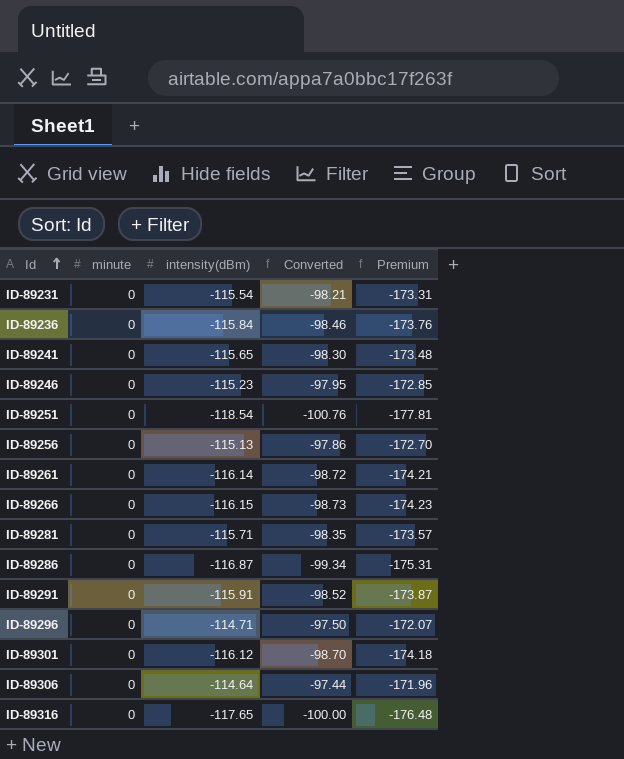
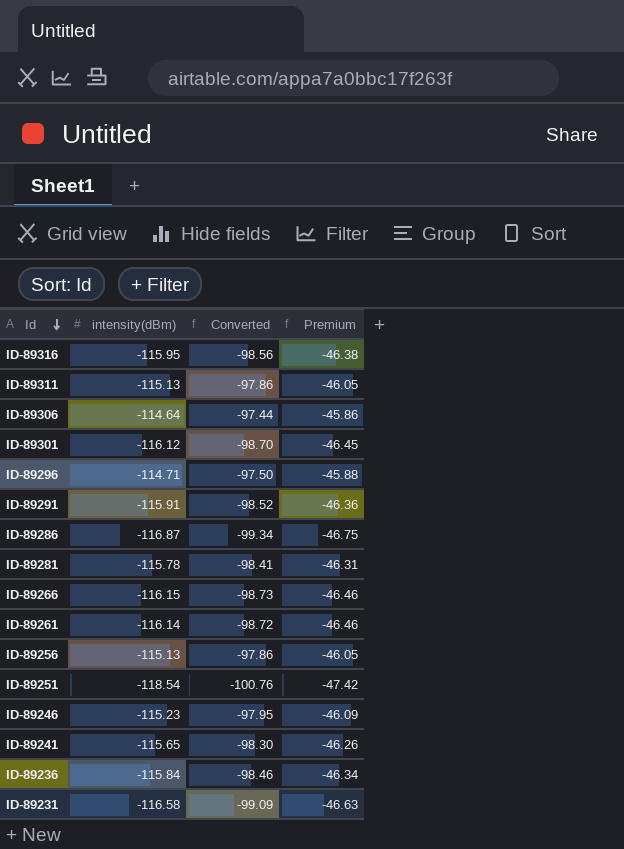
row order: Id ascending -> Id descending
column minute | position: 2 -> none
column Premium | formula: [intensity(dBm)] * 1.5 -> [intensity(dBm)] * 0.4
ID-89316 | intensity(dBm): -117.65 -> -115.95
ID-89316 | Converted: -100.00 -> -98.56
row ID-89311: none -> -115.13 | -97.86 | -46.05
ID-89281 | intensity(dBm): -115.71 -> -115.78
ID-89281 | Converted: -98.35 -> -98.41
ID-89231 | intensity(dBm): -115.54 -> -116.58
ID-89231 | Converted: -98.21 -> -99.09

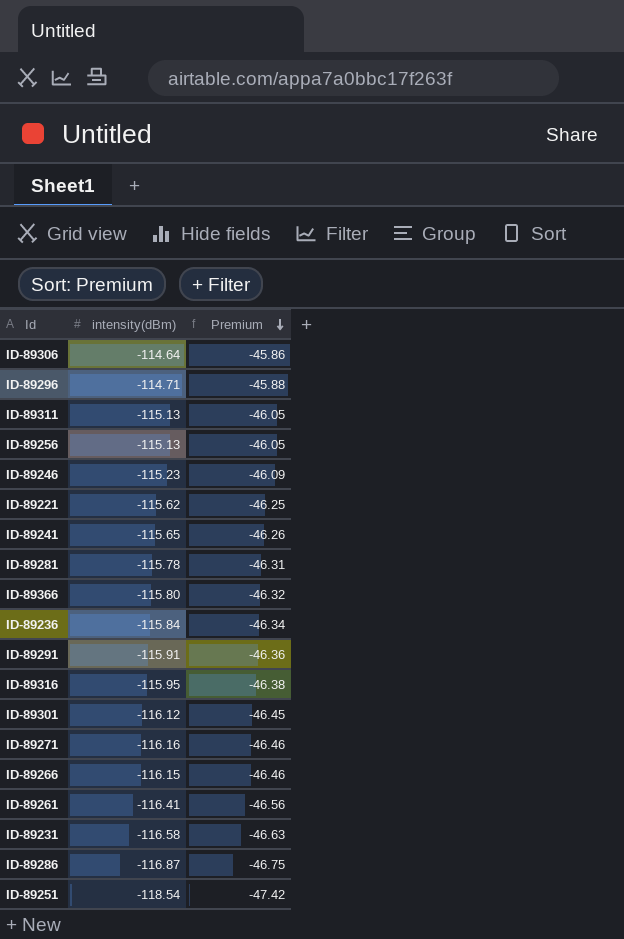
row order: Id descending -> Premium descending
column Converted | formula: [intensity(dBm)] * 0.85 -> none
row ID-89221: none -> -115.62 | -46.25
row ID-89366: none -> -115.80 | -46.32
row ID-89271: none -> -116.16 | -46.46
ID-89261 | intensity(dBm): -116.14 -> -116.41
ID-89261 | Premium: -46.46 -> -46.56

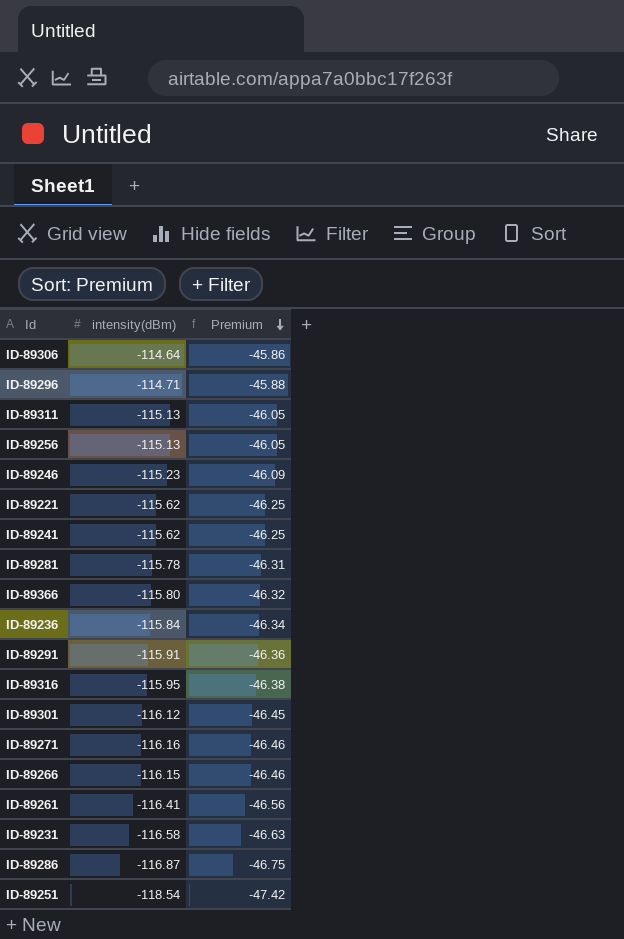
ID-89241 | intensity(dBm): -115.65 -> -115.62
ID-89241 | Premium: -46.26 -> -46.25

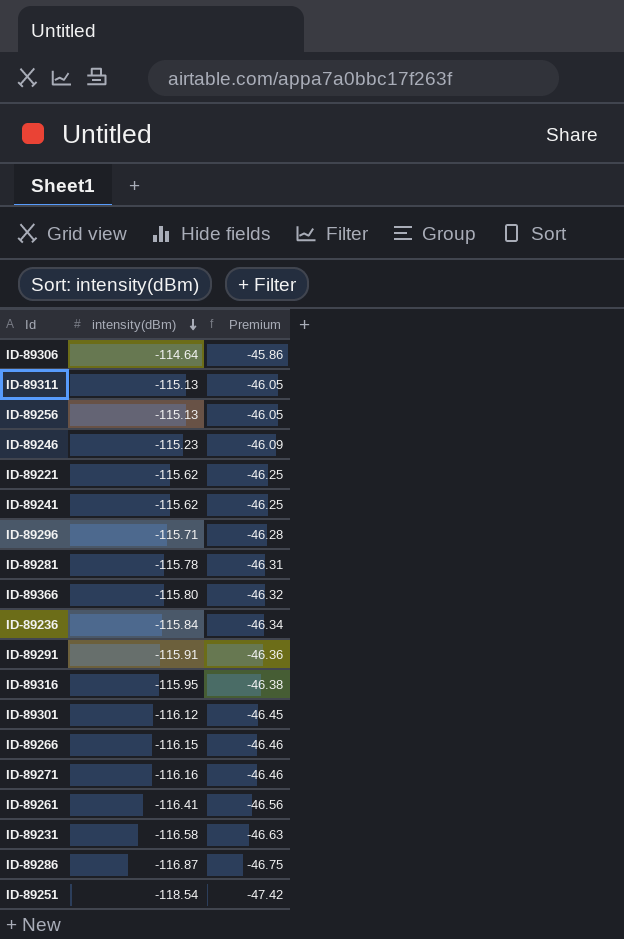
row order: Premium descending -> intensity(dBm) descending
ID-89296 | intensity(dBm): -114.71 -> -115.71
ID-89296 | Premium: -45.88 -> -46.28

